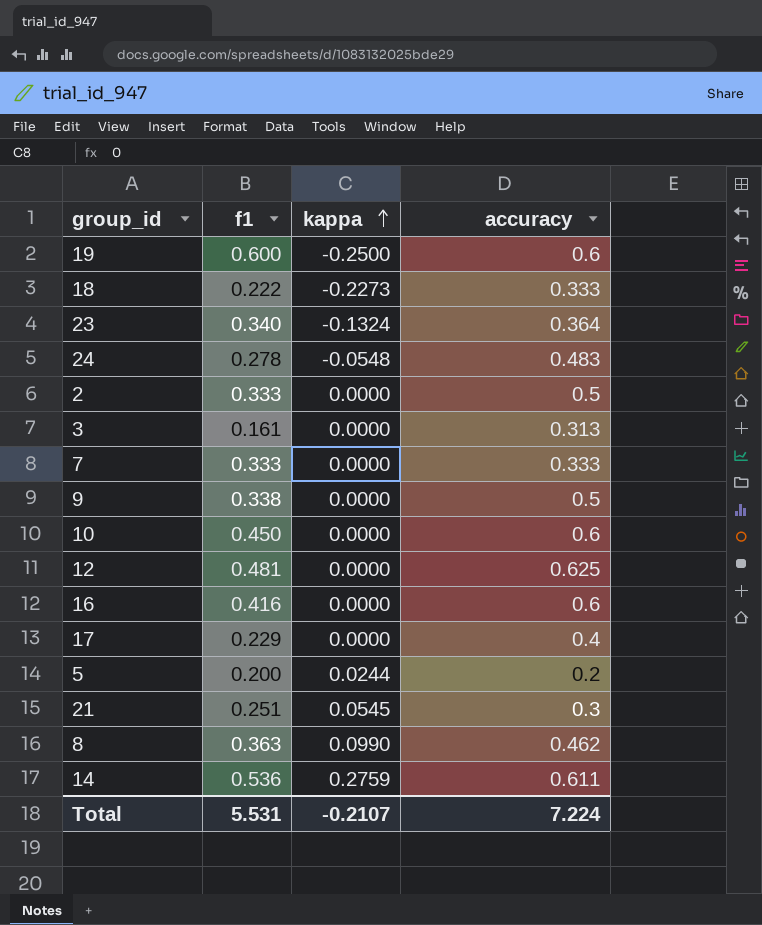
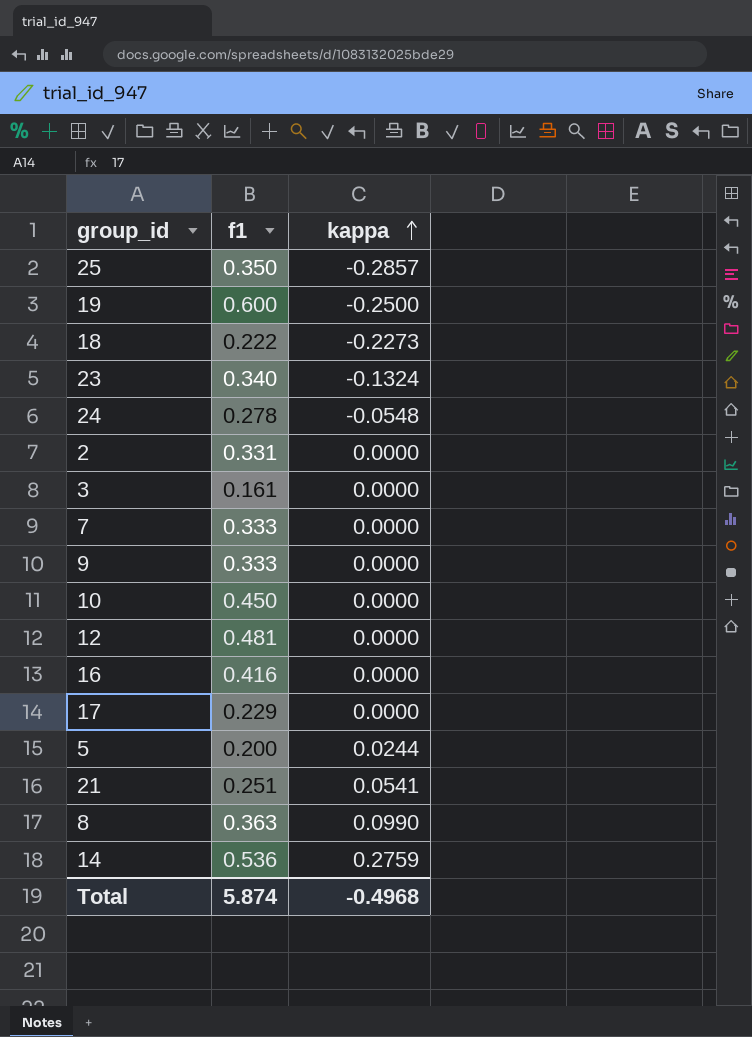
column accuracy | position: 4 -> none
row 25: none -> 0.350 | -0.2857
2 | f1: 0.333 -> 0.331
9 | f1: 0.338 -> 0.333
21 | kappa: 0.0545 -> 0.0541
Total | f1: 5.531 -> 5.874
Total | kappa: -0.2107 -> -0.4968

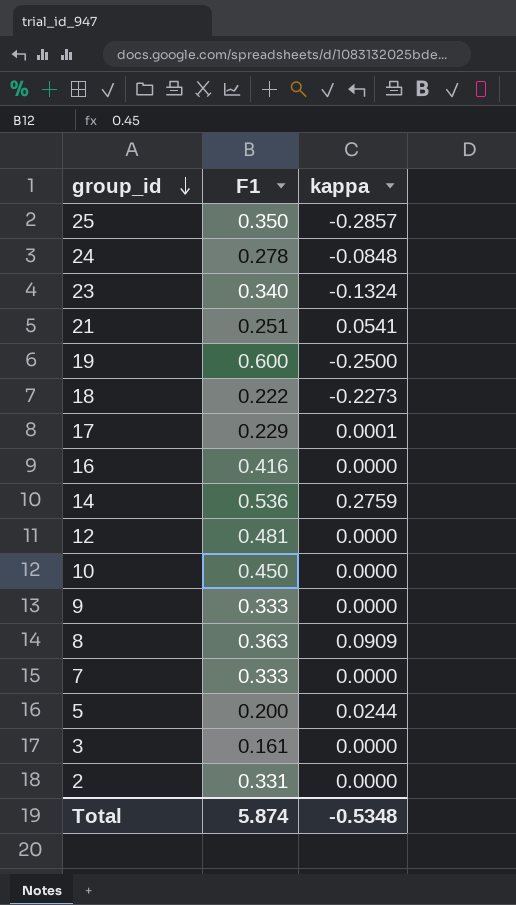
row order: kappa ascending -> group_id descending
column name: f1 -> F1
24 | kappa: -0.0548 -> -0.0848
17 | kappa: 0.0000 -> 0.0001
8 | kappa: 0.0990 -> 0.0909
Total | kappa: -0.4968 -> -0.5348

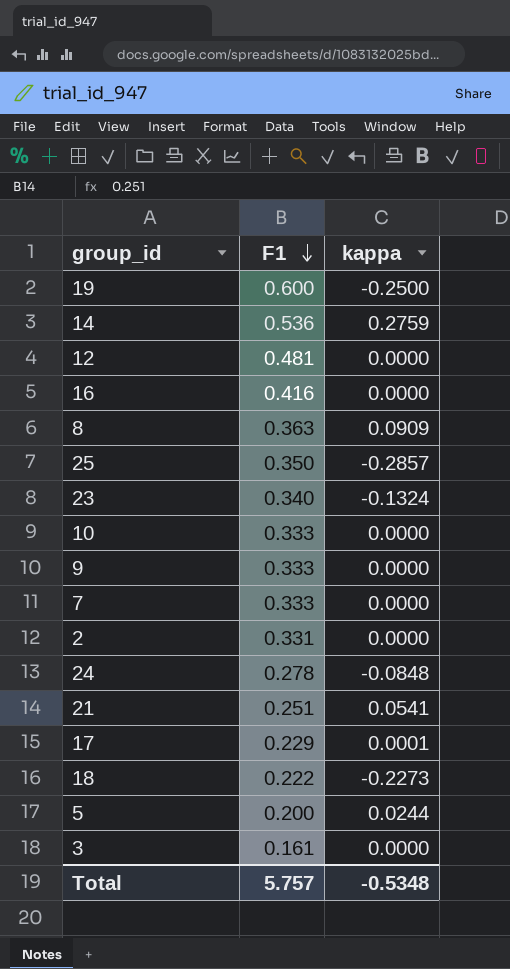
row order: group_id descending -> F1 descending
10 | F1: 0.450 -> 0.333
Total | F1: 5.874 -> 5.757

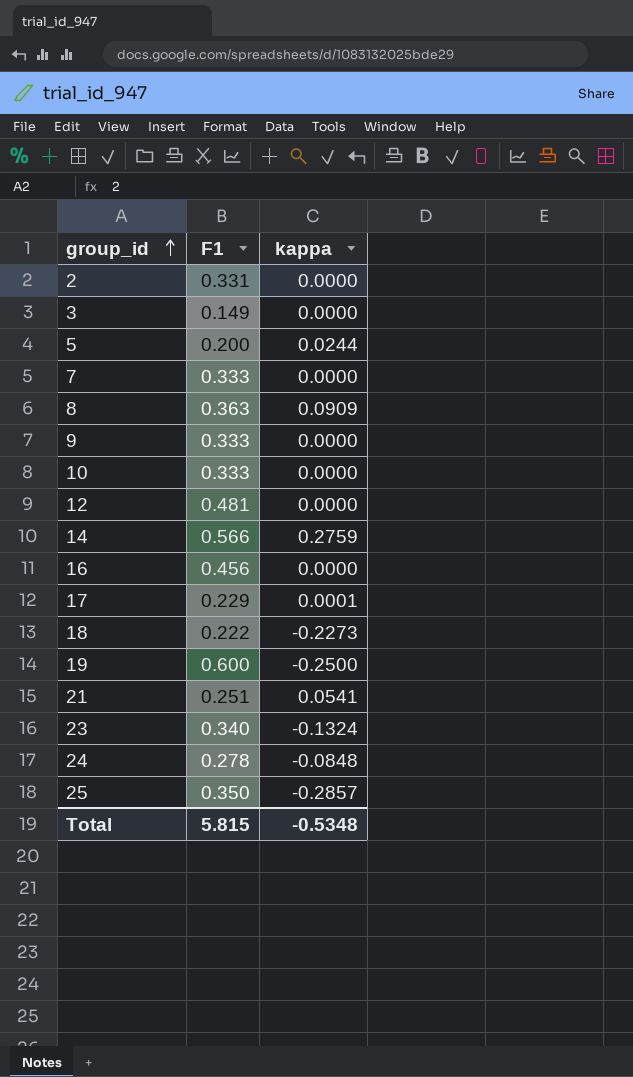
row order: F1 descending -> group_id ascending
3 | F1: 0.161 -> 0.149
14 | F1: 0.536 -> 0.566
16 | F1: 0.416 -> 0.456
Total | F1: 5.757 -> 5.815

